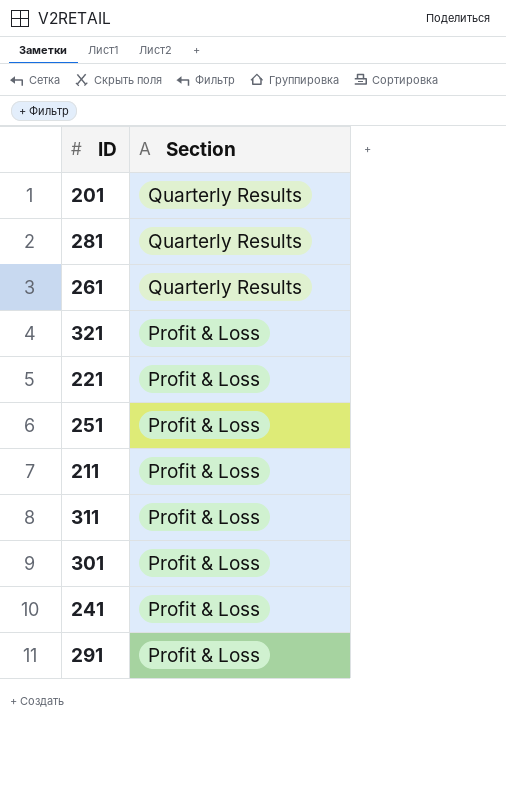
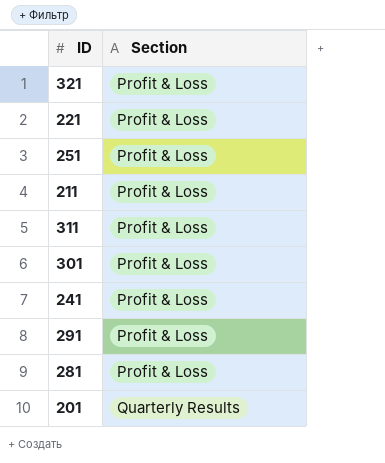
row order: Section descending -> Section ascending
row 261: Quarterly Results -> none
281 | Section: Quarterly Results -> Profit & Loss

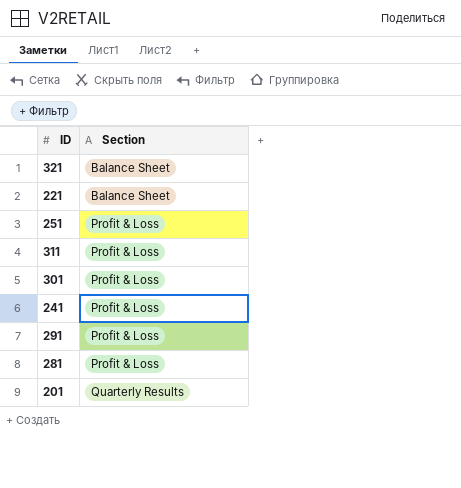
row 211: Profit & Loss -> none
321 | Section: Profit & Loss -> Balance Sheet
221 | Section: Profit & Loss -> Balance Sheet

